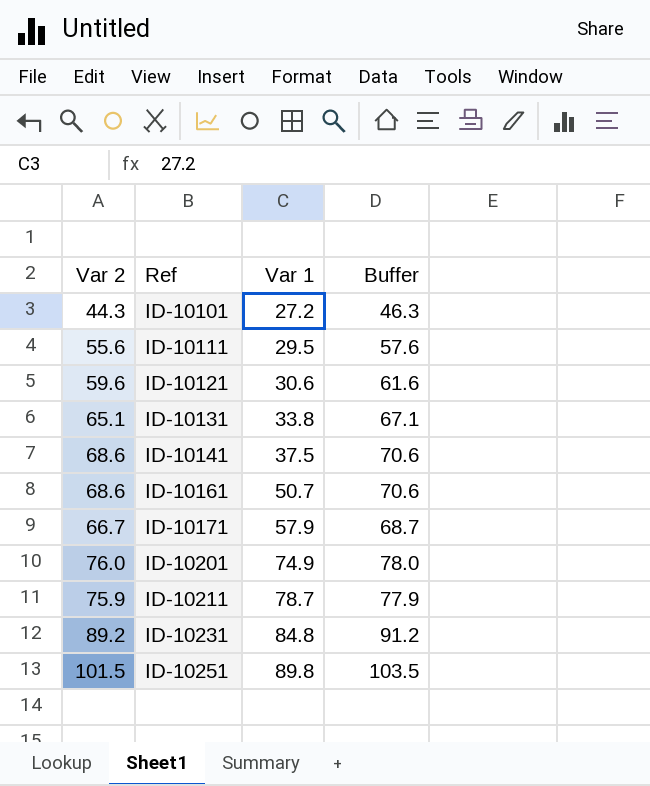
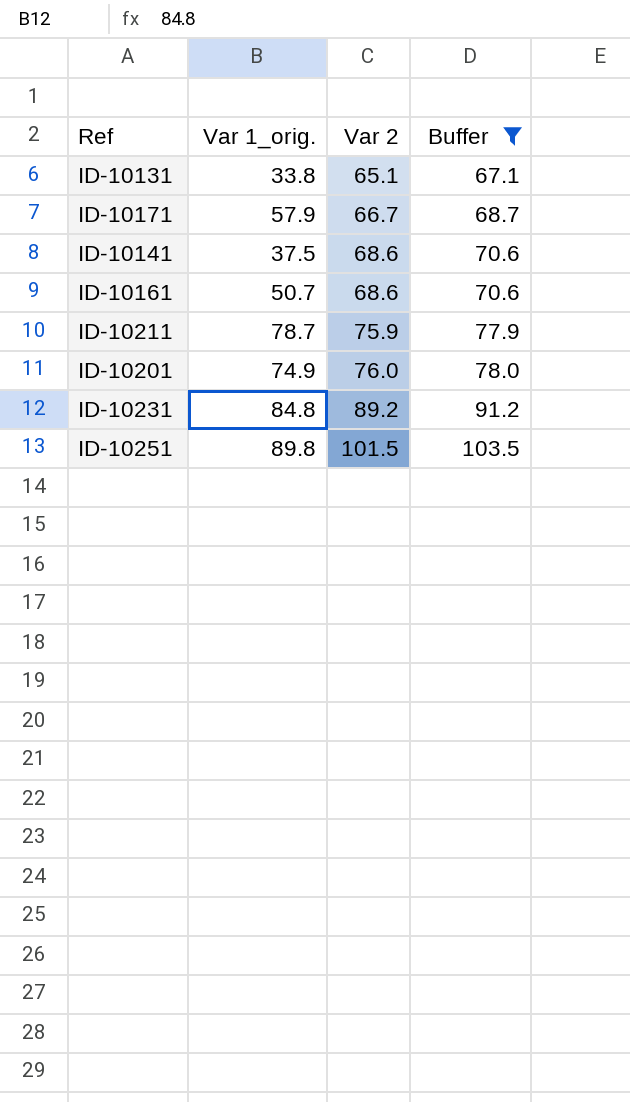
filter: none -> Buffer >= 67.1
row order: Ref ascending -> Var 2 ascending
column name: Var 1 -> Var 1_orig.
column Var 2 | position: 1 -> 3

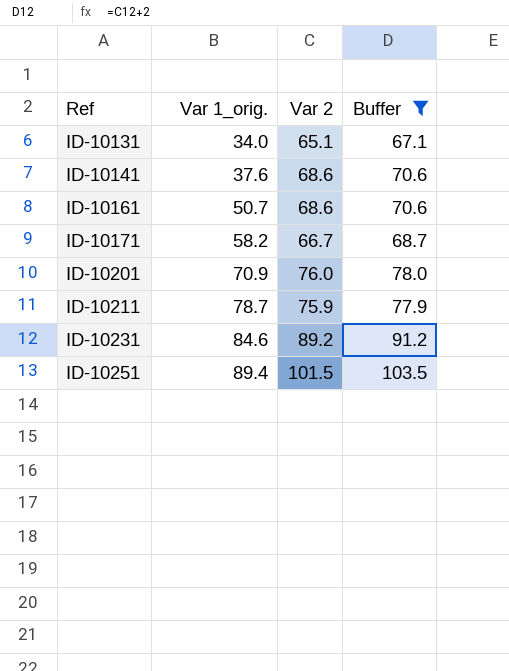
row order: Var 2 ascending -> Ref ascending
ID-10131 | Var 1_orig.: 33.8 -> 34.0
ID-10141 | Var 1_orig.: 37.5 -> 37.6
ID-10171 | Var 1_orig.: 57.9 -> 58.2
ID-10201 | Var 1_orig.: 74.9 -> 70.9
ID-10231 | Var 1_orig.: 84.8 -> 84.6
ID-10251 | Var 1_orig.: 89.8 -> 89.4

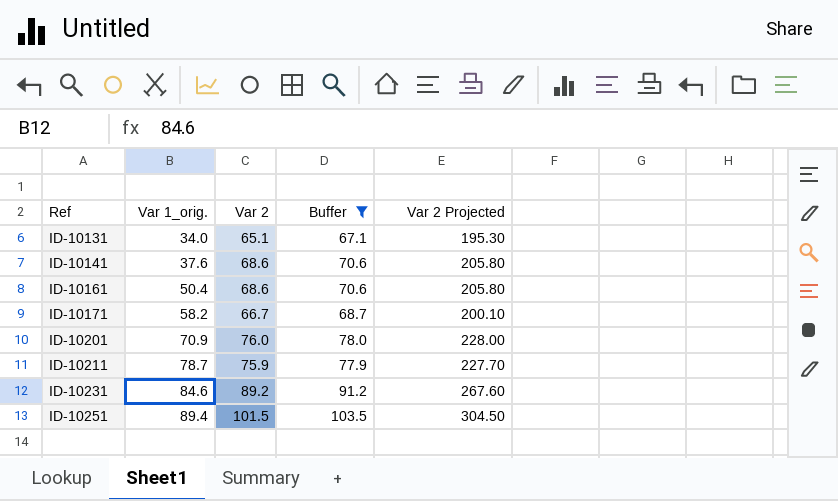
column Var 2 Projected | formula: none -> [Var 2] * 3
ID-10161 | Var 1_orig.: 50.7 -> 50.4

